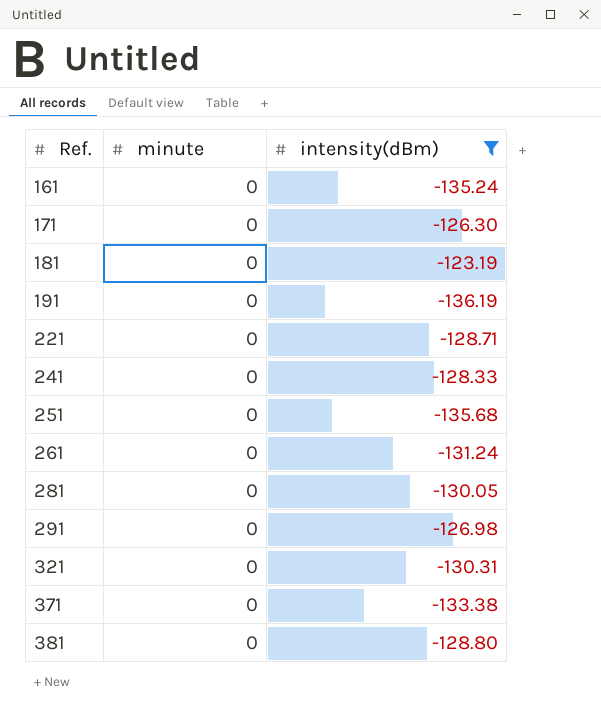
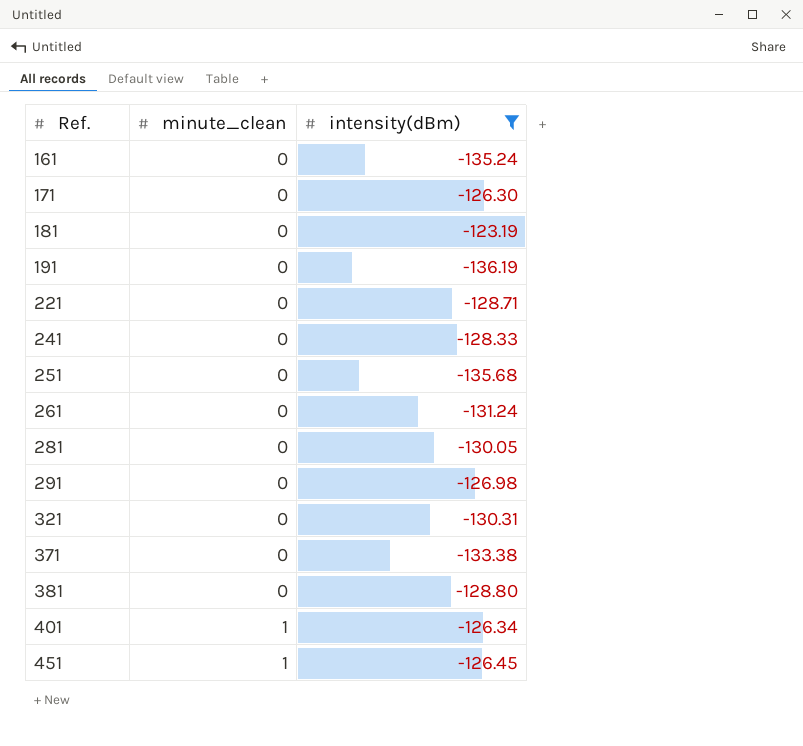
column name: minute -> minute_clean
row 401: none -> 1 | -126.34
row 451: none -> 1 | -126.45

